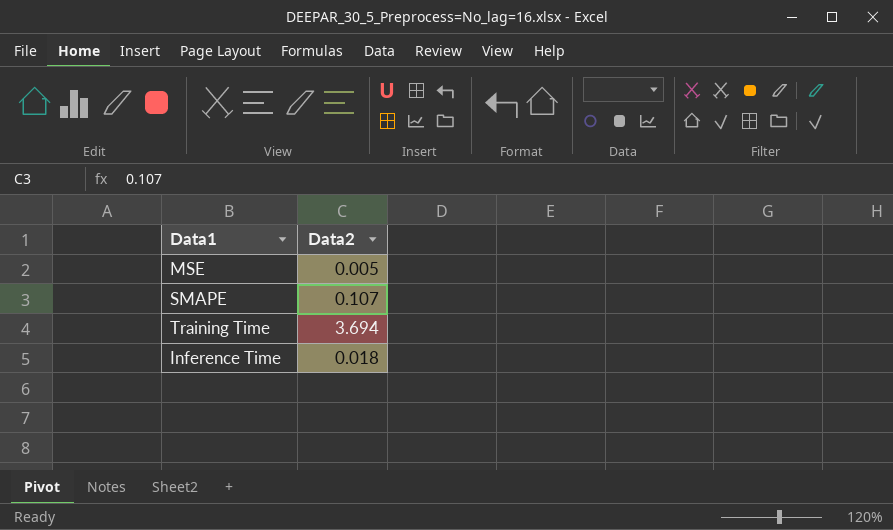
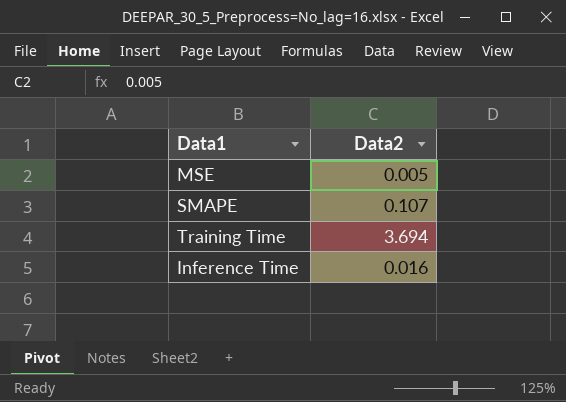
Inference Time | Data2: 0.018 -> 0.016

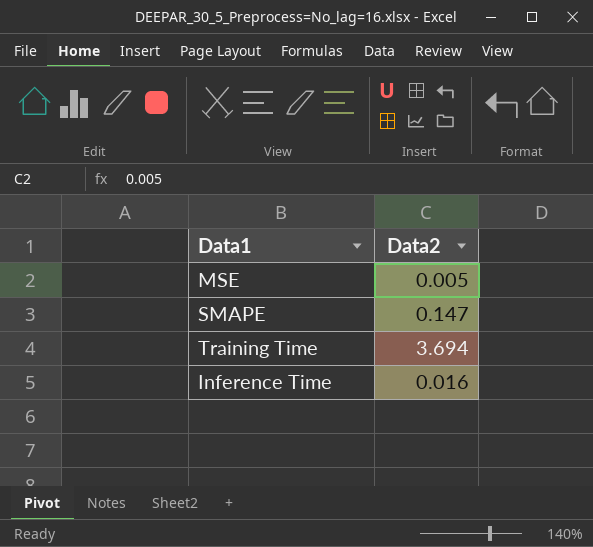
SMAPE | Data2: 0.107 -> 0.147

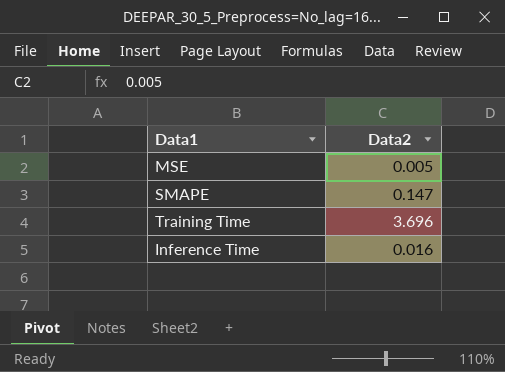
Training Time | Data2: 3.694 -> 3.696

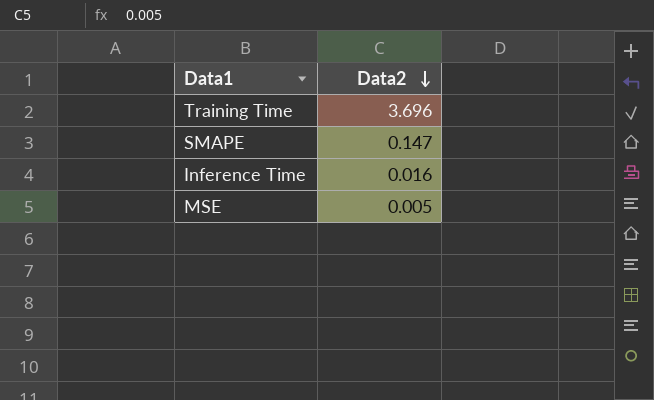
row order: none -> Data2 descending

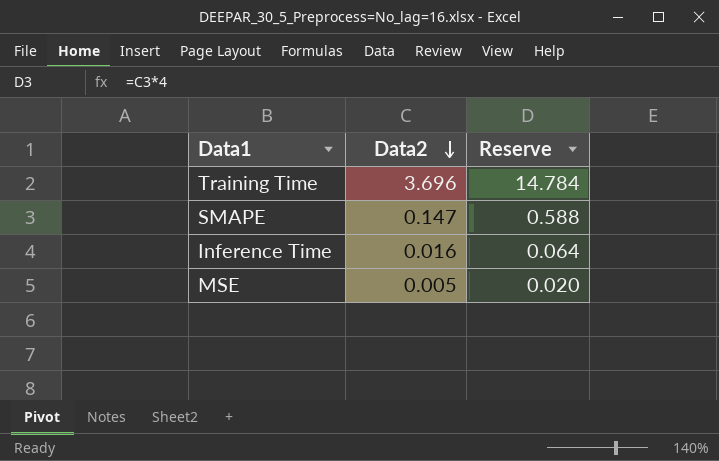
column Reserve | formula: none -> [Data2] * 4

